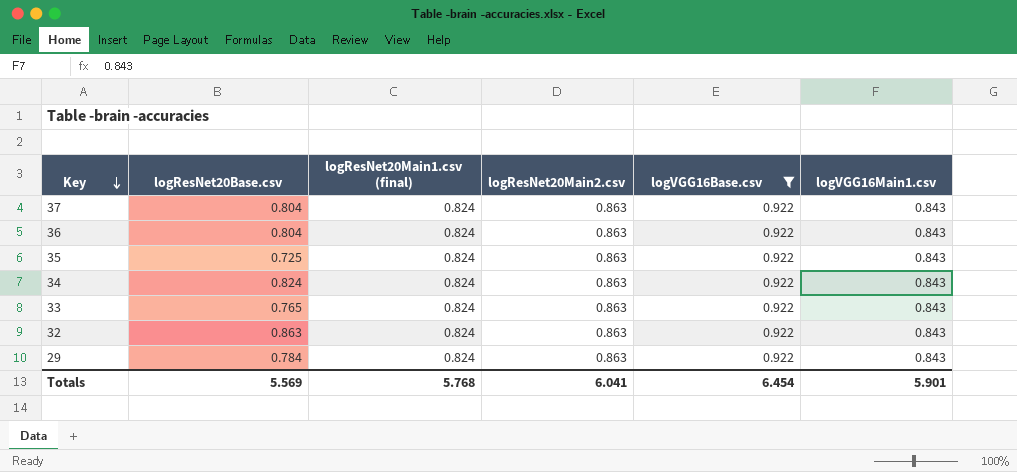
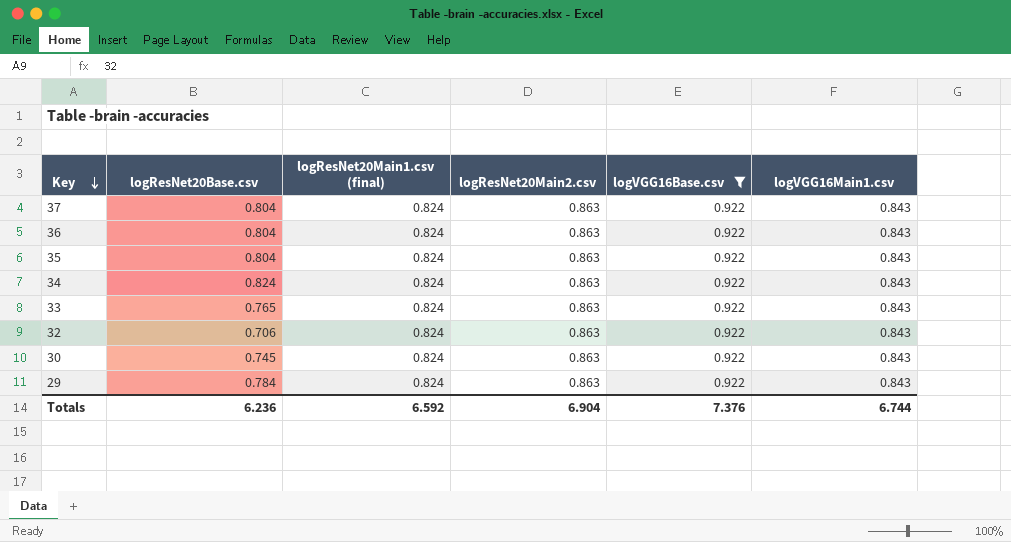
35 | logResNet20Base.csv: 0.725 -> 0.804
32 | logResNet20Base.csv: 0.863 -> 0.706
row 30: none -> 0.745 | 0.824 | 0.863 | 0.922 | 0.843
Totals | logResNet20Base.csv: 5.569 -> 6.236
Totals | logResNet20Main1.csv (final): 5.768 -> 6.592
Totals | logResNet20Main2.csv: 6.041 -> 6.904
Totals | logVGG16Base.csv: 6.454 -> 7.376
Totals | logVGG16Main1.csv: 5.901 -> 6.744

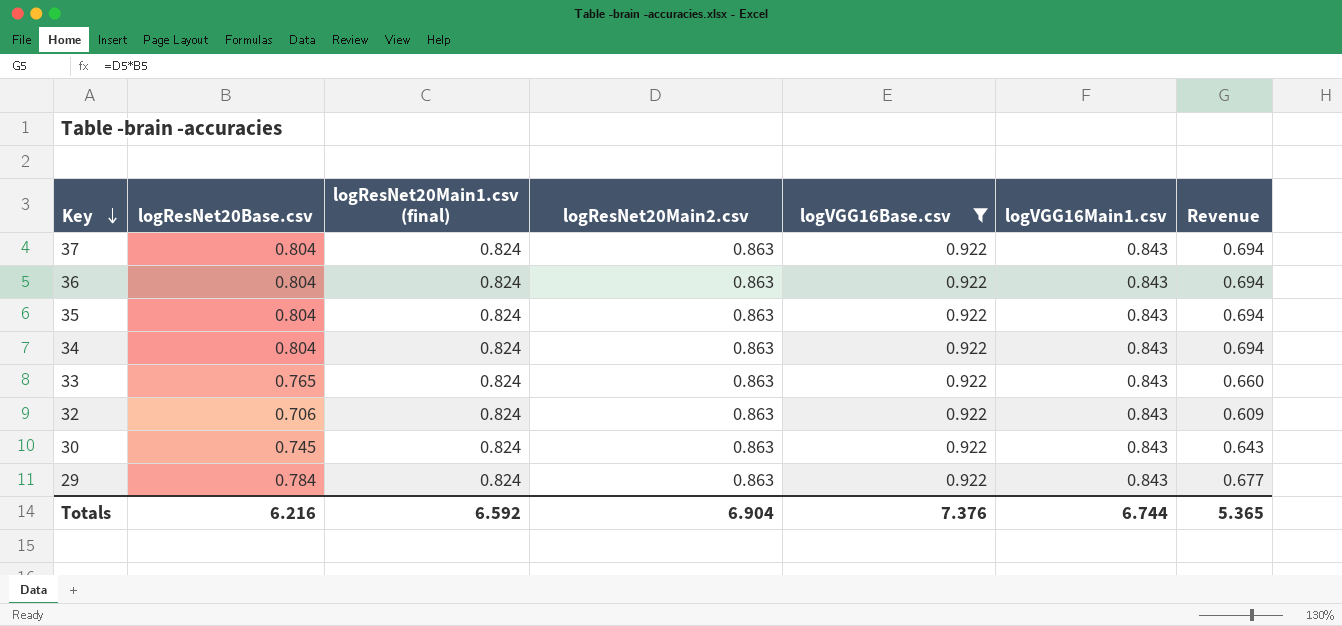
column Revenue | formula: none -> [logResNet20Base.csv] * [logResNet20Main2.csv]
34 | logResNet20Base.csv: 0.824 -> 0.804
Totals | logResNet20Base.csv: 6.236 -> 6.216

